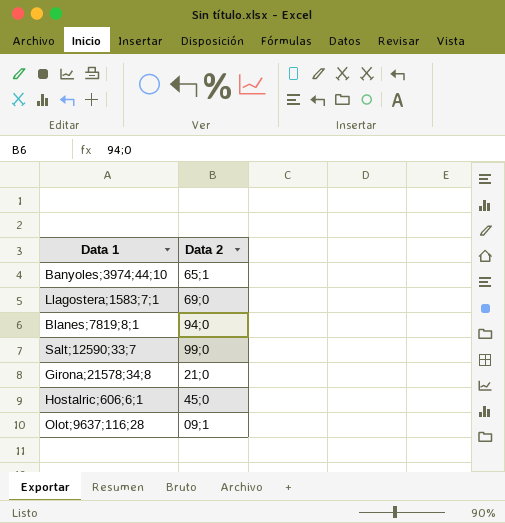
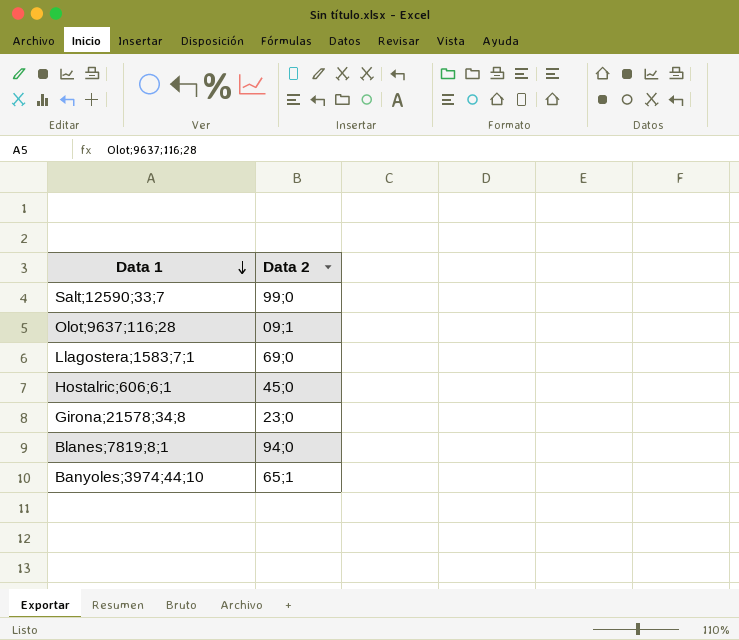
row order: none -> Data 1 descending
Girona;21578;34;8 | Data 2: 21;0 -> 23;0

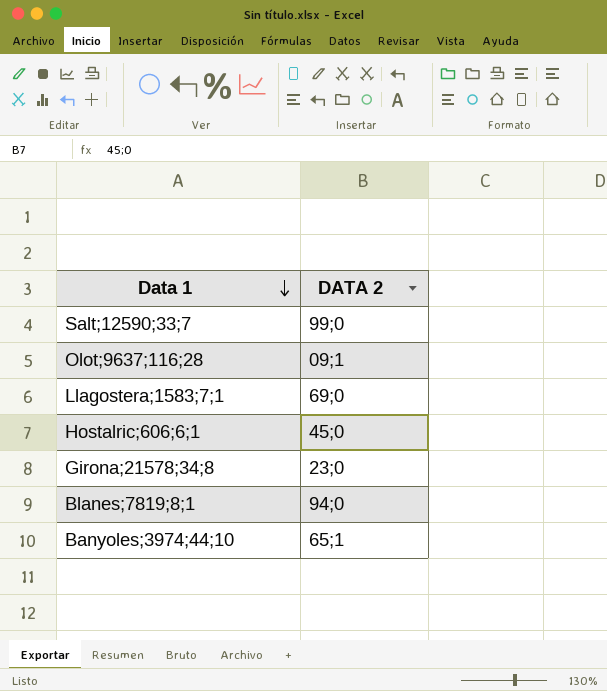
column name: Data 2 -> DATA 2

